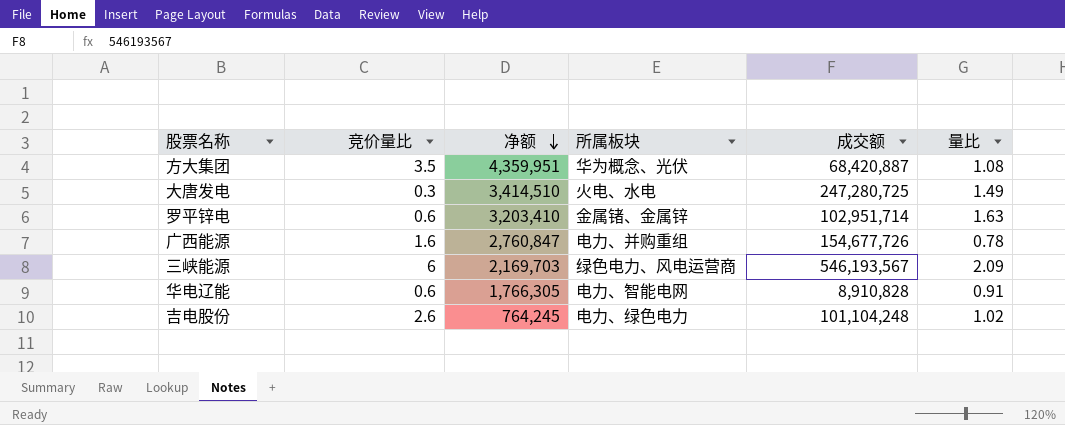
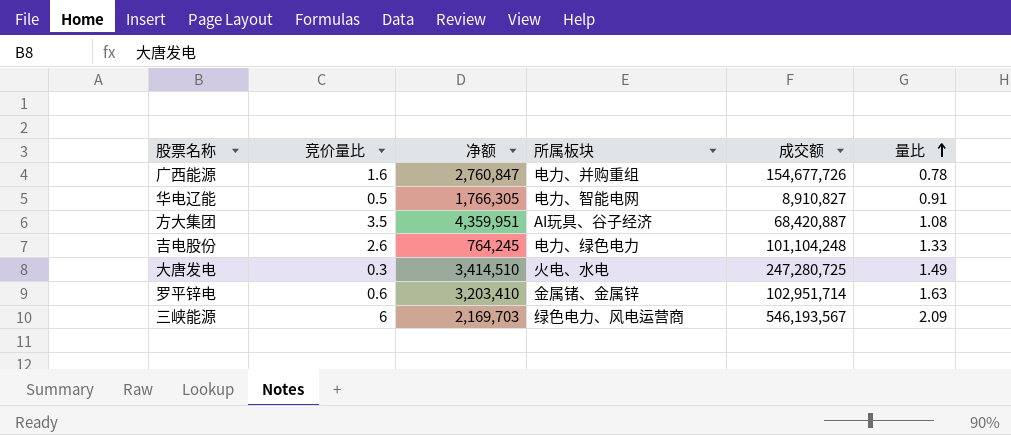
row order: 净额 descending -> 量比 ascending
华电辽能 | 竞价量比: 0.6 -> 0.5
华电辽能 | 成交额: 8,910,828 -> 8,910,827
方大集团 | 所属板块: 华为概念、光伏 -> AI玩具、谷子经济
吉电股份 | 量比: 1.02 -> 1.33

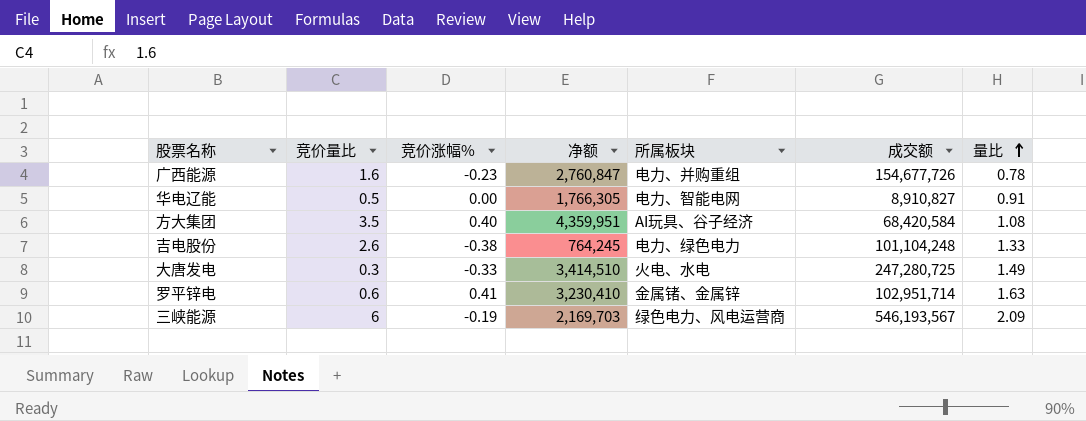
column 竞价涨幅% | position: none -> 3
方大集团 | 成交额: 68,420,887 -> 68,420,584
罗平锌电 | 净额: 3,203,410 -> 3,230,410

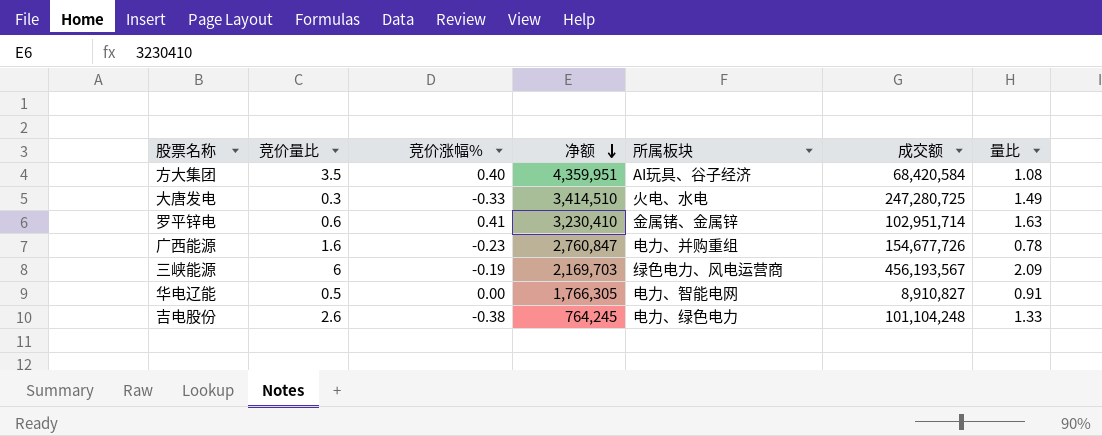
row order: 量比 ascending -> 净额 descending
三峡能源 | 成交额: 546,193,567 -> 456,193,567

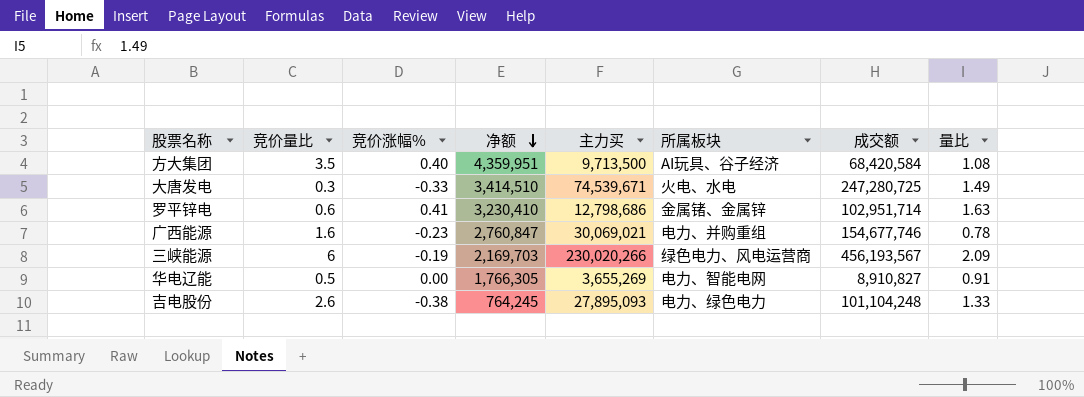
column 主力买 | position: none -> 5
广西能源 | 成交额: 154,677,726 -> 154,677,746

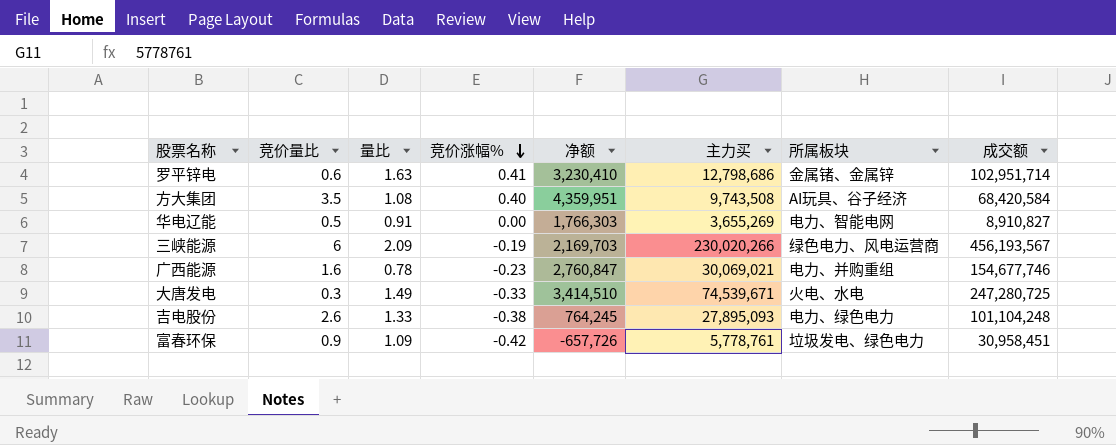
row order: 净额 descending -> 竞价涨幅% descending
column 量比 | position: 8 -> 3
方大集团 | 主力买: 9,713,500 -> 9,743,508
华电辽能 | 净额: 1,766,305 -> 1,766,303
row 富春环保: none -> 0.9 | 1.09 | -0.42 | -657,726 | 5,778,761 | 垃圾发电、绿色电力 | 30,958,451

